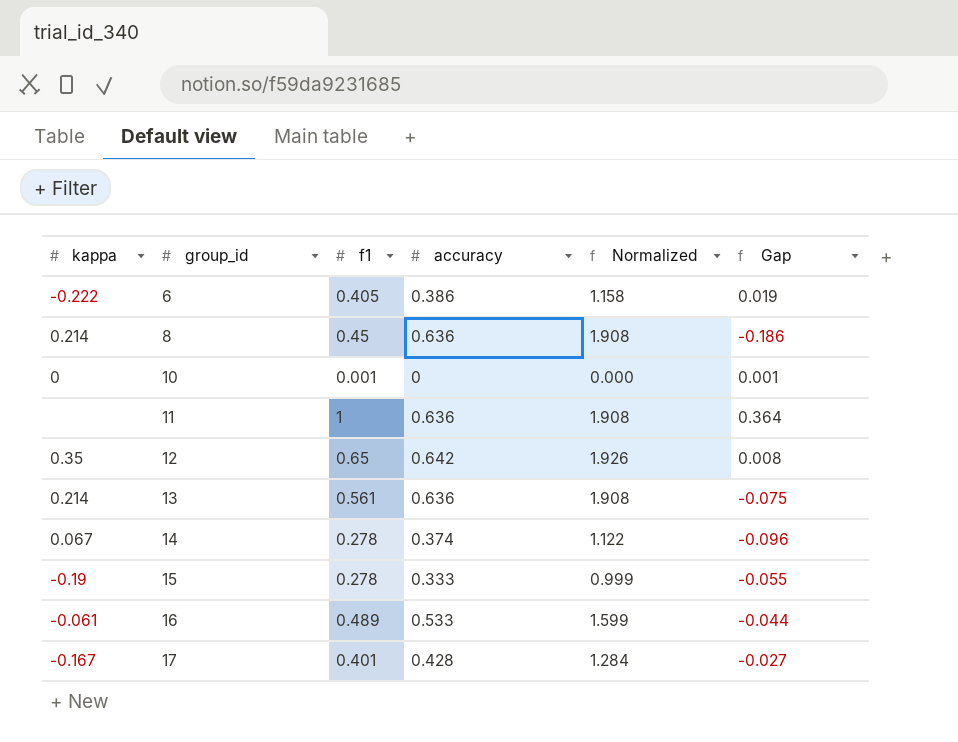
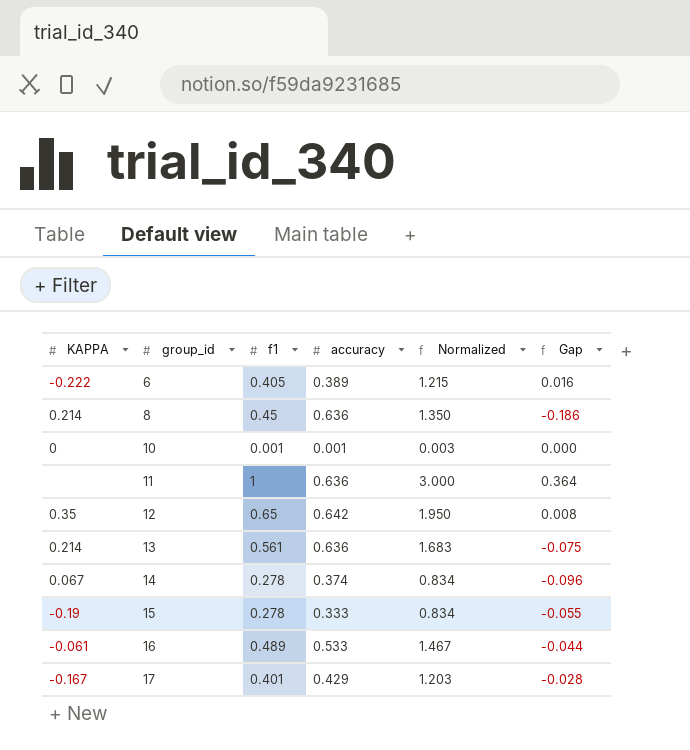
column name: kappa -> KAPPA
column Normalized | formula: [accuracy] * 3 -> [f1] * 3
6 | accuracy: 0.386 -> 0.389
6 | Gap: 0.019 -> 0.016
10 | accuracy: 0 -> 0.001
10 | Gap: 0.001 -> 0.000
17 | accuracy: 0.428 -> 0.429
17 | Gap: -0.027 -> -0.028

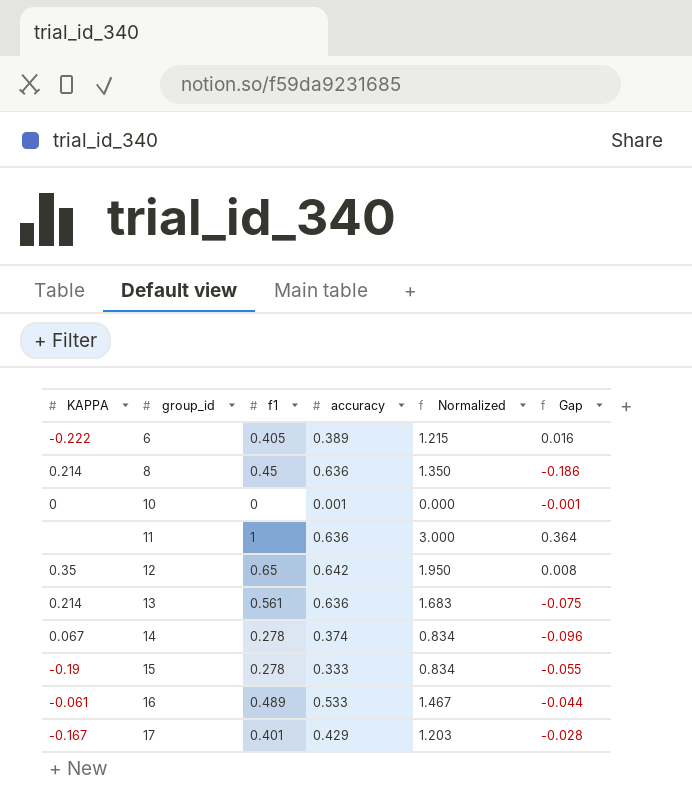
10 | f1: 0.001 -> 0
10 | Normalized: 0.003 -> 0.000
10 | Gap: 0.000 -> -0.001

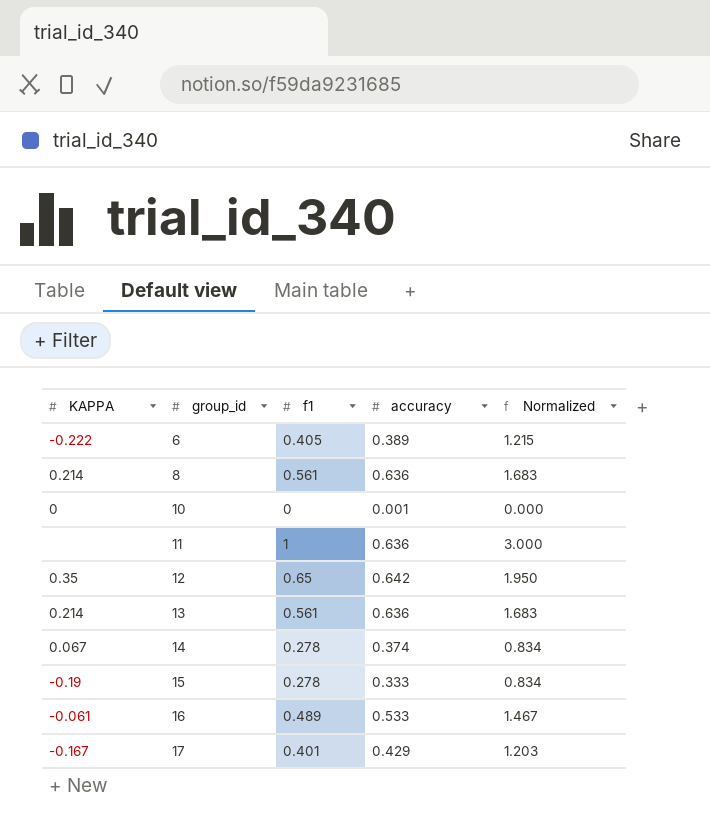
column Gap | formula: [f1] - [accuracy] -> none
8 | f1: 0.45 -> 0.561
8 | Normalized: 1.350 -> 1.683

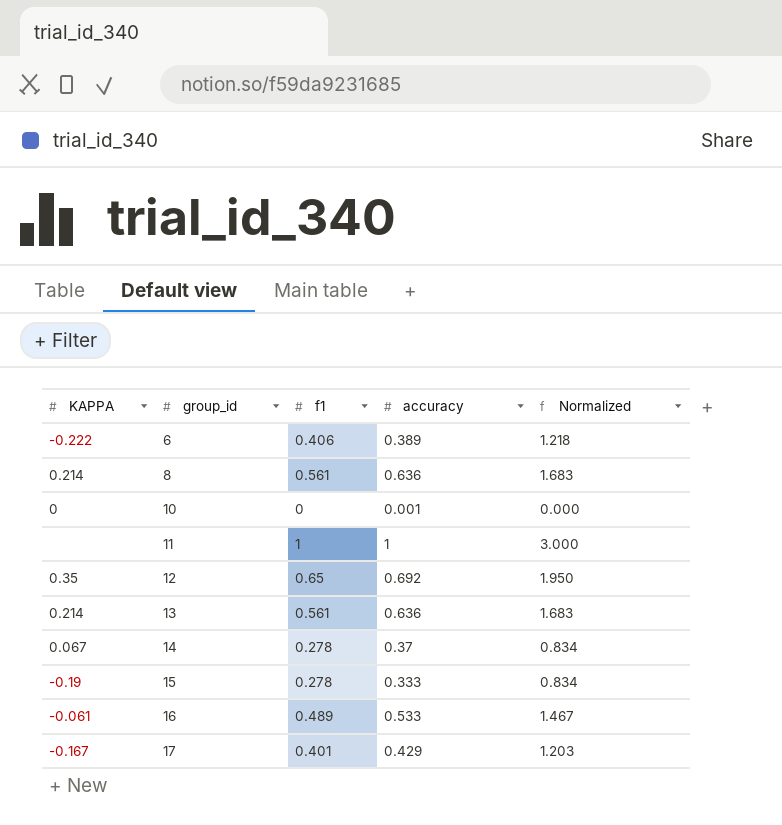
6 | f1: 0.405 -> 0.406
6 | Normalized: 1.215 -> 1.218
11 | accuracy: 0.636 -> 1
12 | accuracy: 0.642 -> 0.692
14 | accuracy: 0.374 -> 0.37

